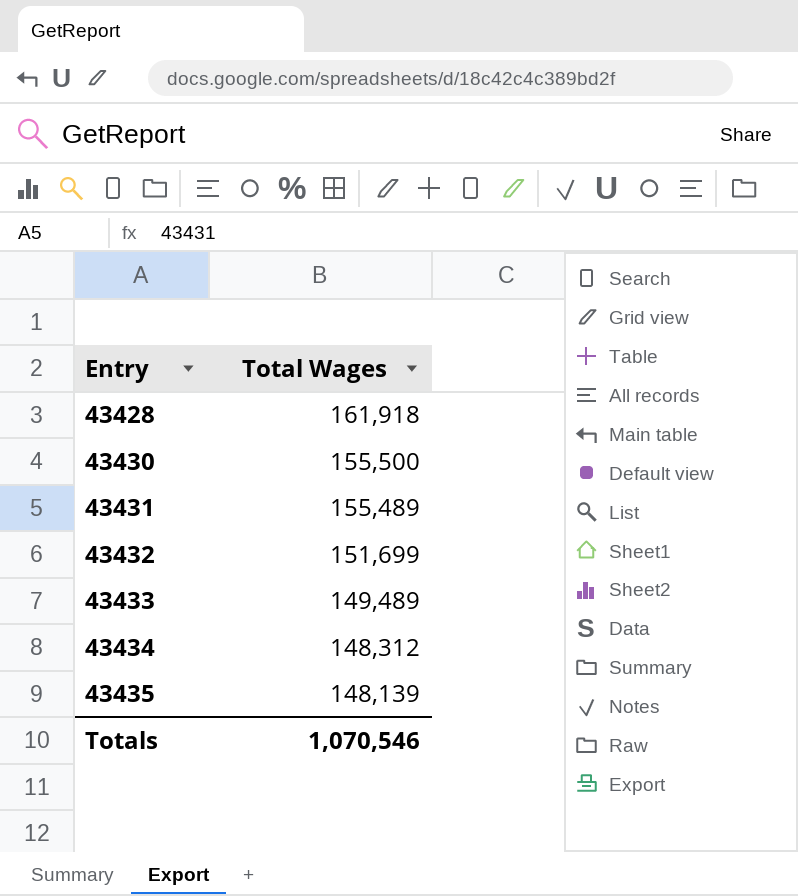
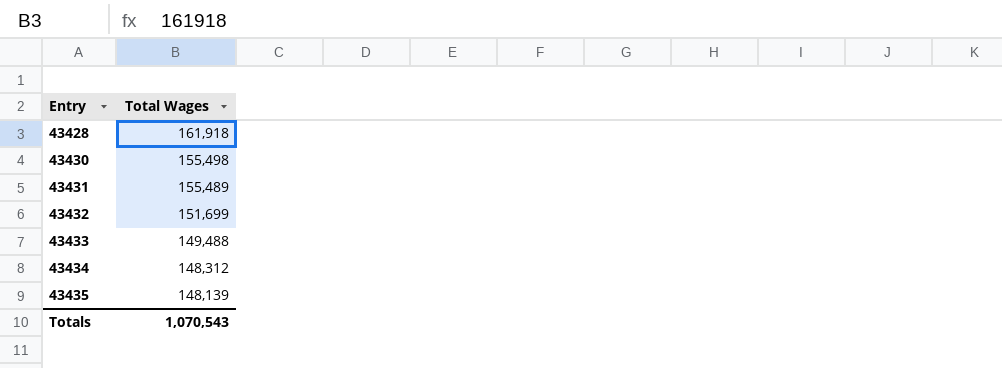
43430 | Total Wages: 155,500 -> 155,498
43433 | Total Wages: 149,489 -> 149,488
Totals | Total Wages: 1,070,546 -> 1,070,543

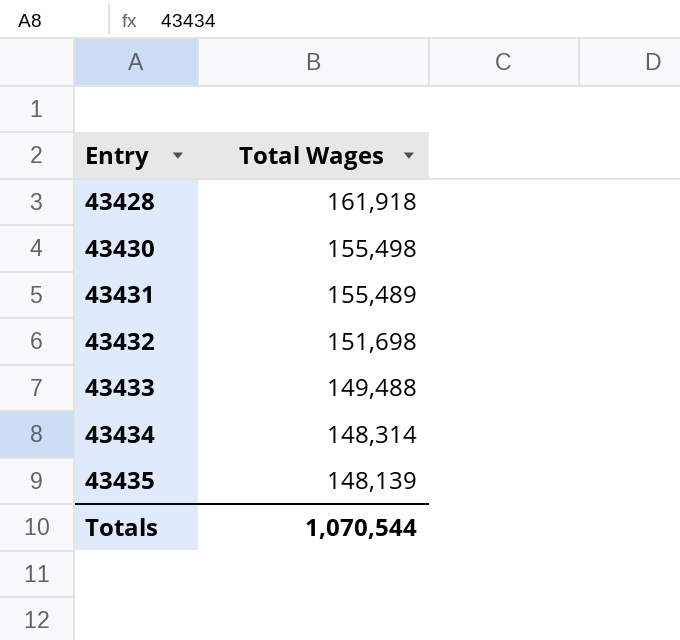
43432 | Total Wages: 151,699 -> 151,698
43434 | Total Wages: 148,312 -> 148,314
Totals | Total Wages: 1,070,543 -> 1,070,544

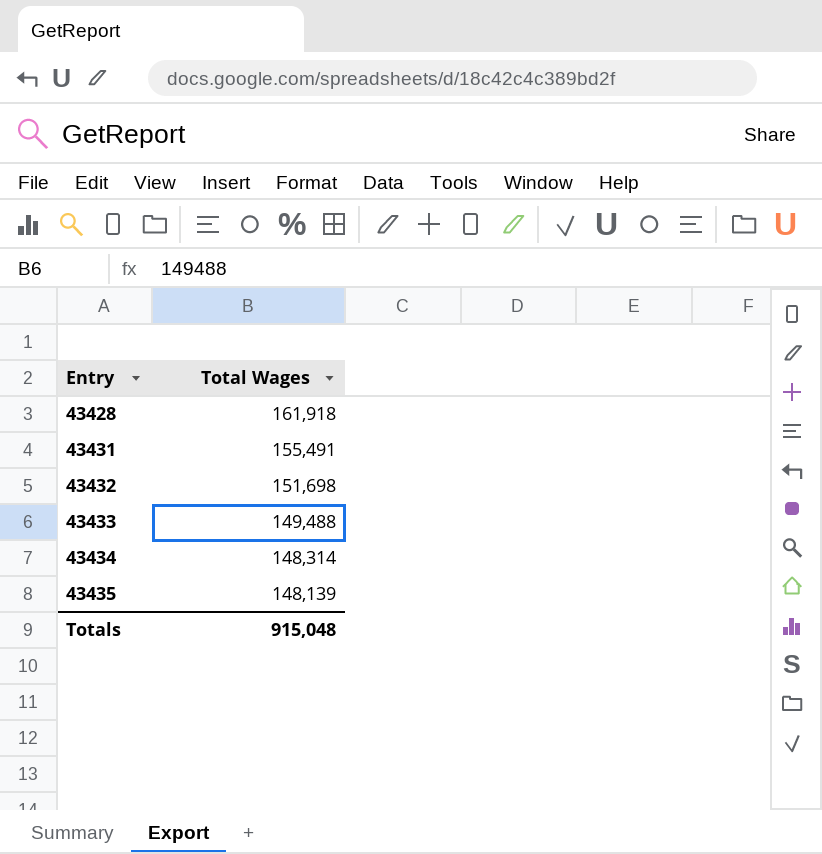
row 43430: 155,498 -> none
43431 | Total Wages: 155,489 -> 155,491
Totals | Total Wages: 1,070,544 -> 915,048

